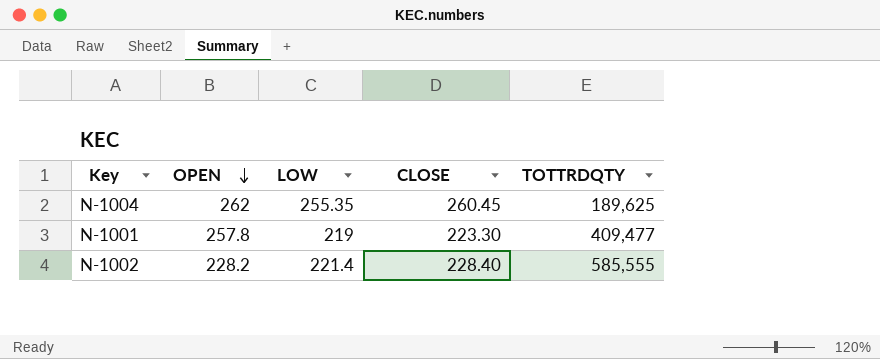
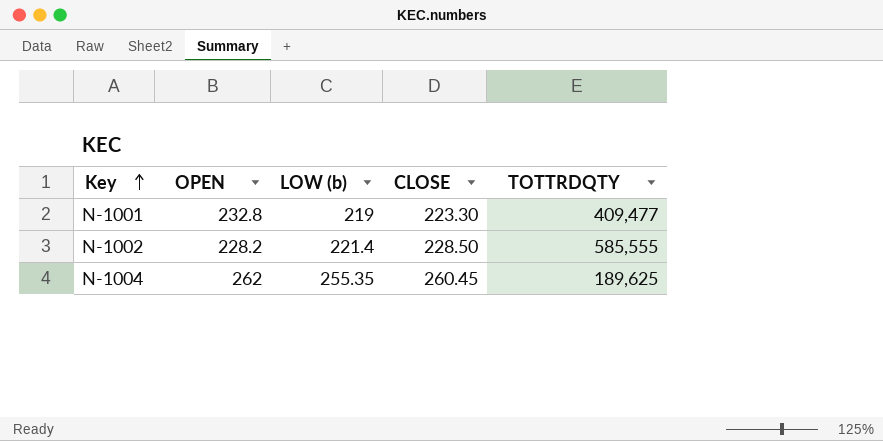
row order: OPEN descending -> Key ascending
column name: LOW -> LOW (b)
N-1001 | OPEN: 257.8 -> 232.8
N-1002 | CLOSE: 228.40 -> 228.50

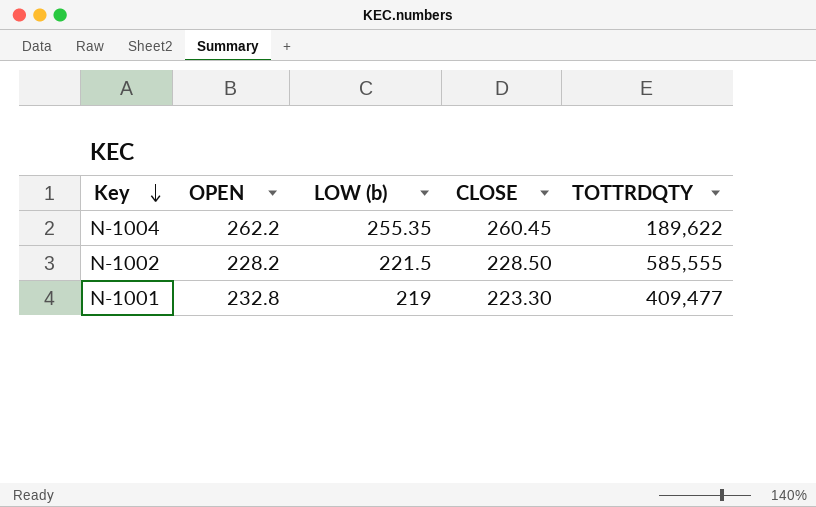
row order: Key ascending -> Key descending
N-1004 | OPEN: 262 -> 262.2
N-1004 | TOTTRDQTY: 189,625 -> 189,622
N-1002 | LOW (b): 221.4 -> 221.5

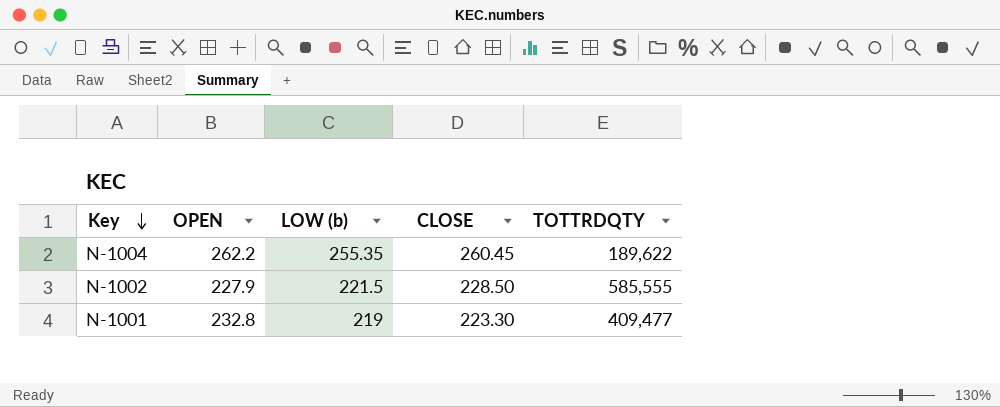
N-1002 | OPEN: 228.2 -> 227.9

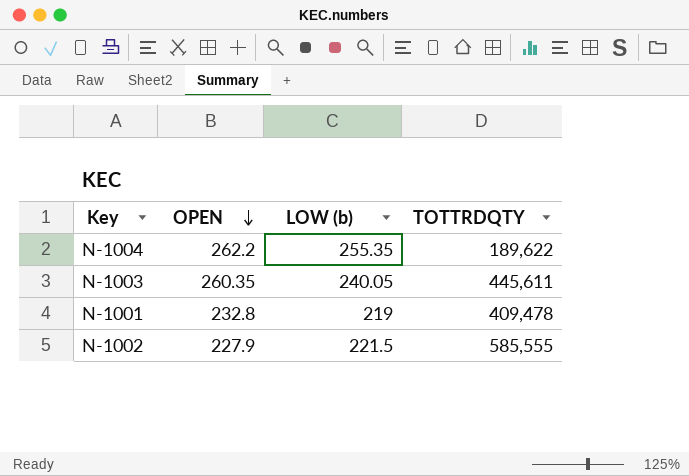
row order: Key descending -> OPEN descending
column CLOSE | position: 4 -> none
row N-1003: none -> 260.35 | 240.05 | 445,611
N-1001 | TOTTRDQTY: 409,477 -> 409,478

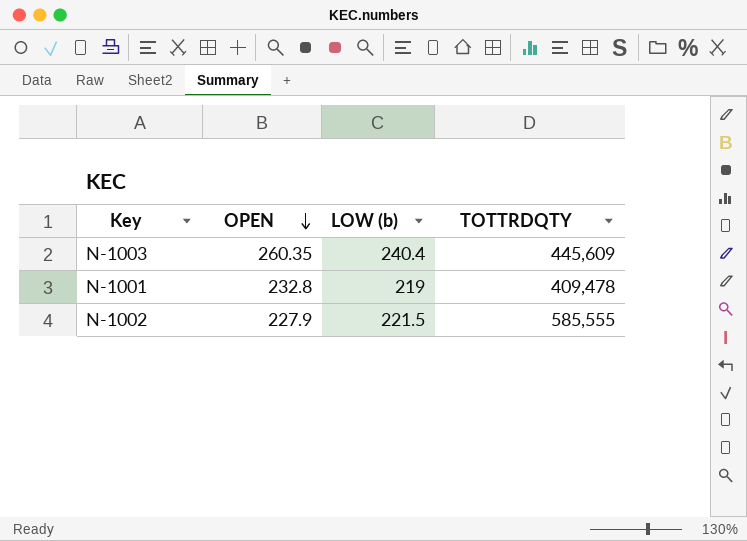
row N-1004: 262.2 | 255.35 | 189,622 -> none
N-1003 | LOW (b): 240.05 -> 240.4
N-1003 | TOTTRDQTY: 445,611 -> 445,609

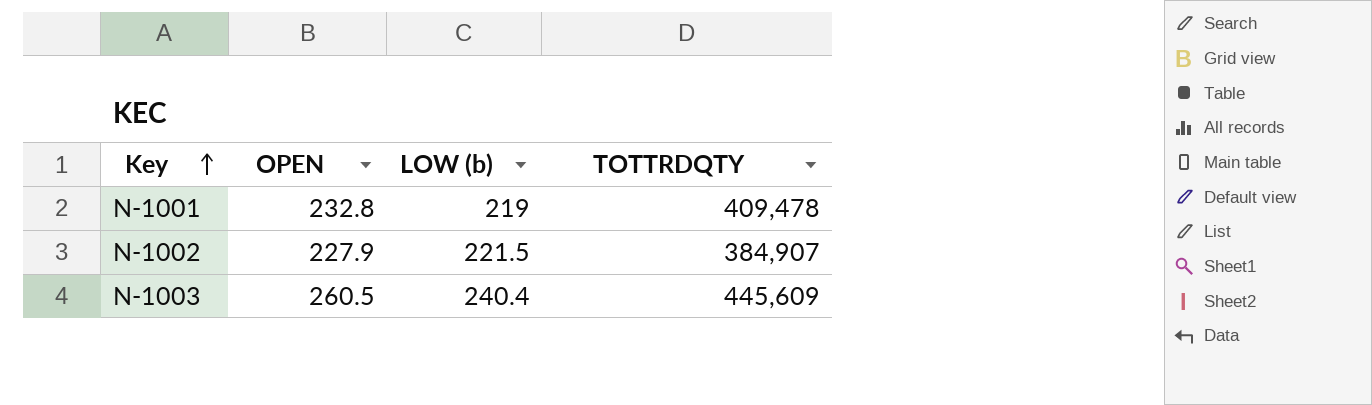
row order: OPEN descending -> Key ascending
N-1002 | TOTTRDQTY: 585,555 -> 384,907
N-1003 | OPEN: 260.35 -> 260.5

